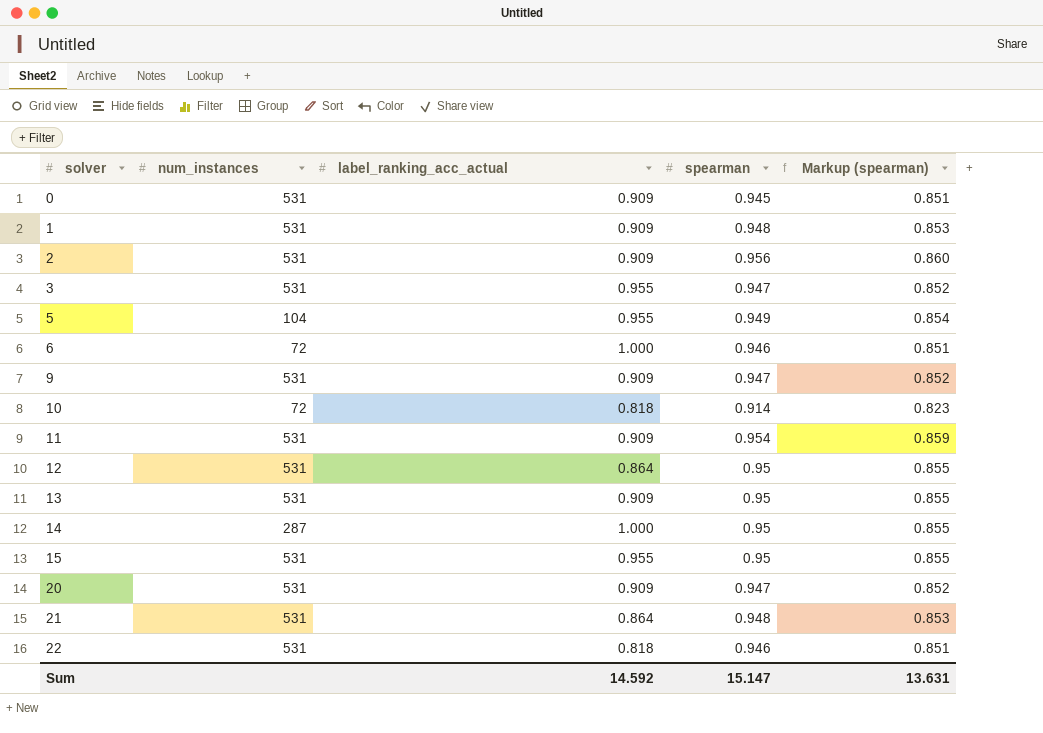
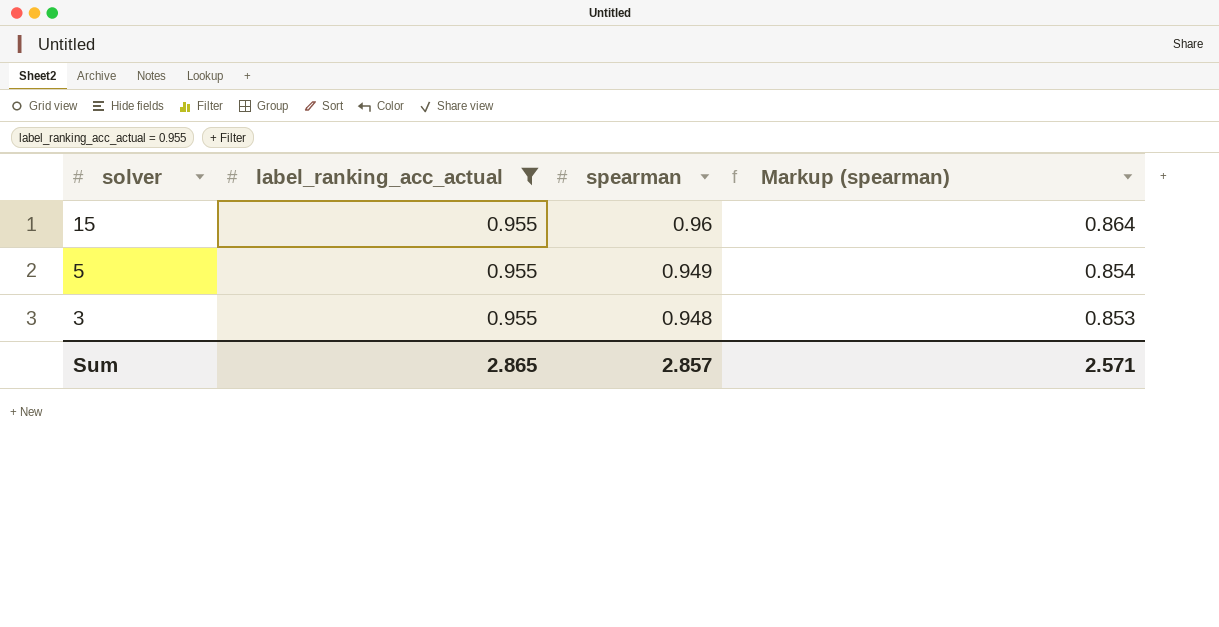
filter: none -> label_ranking_acc_actual = 0.955
row order: solver ascending -> solver descending
column num_instances | position: 2 -> none
15 | spearman: 0.95 -> 0.96
15 | Markup (spearman): 0.855 -> 0.864
3 | spearman: 0.947 -> 0.948
3 | Markup (spearman): 0.852 -> 0.853
Sum | label_ranking_acc_actual: 14.592 -> 2.865
Sum | spearman: 15.147 -> 2.857
Sum | Markup (spearman): 13.631 -> 2.571

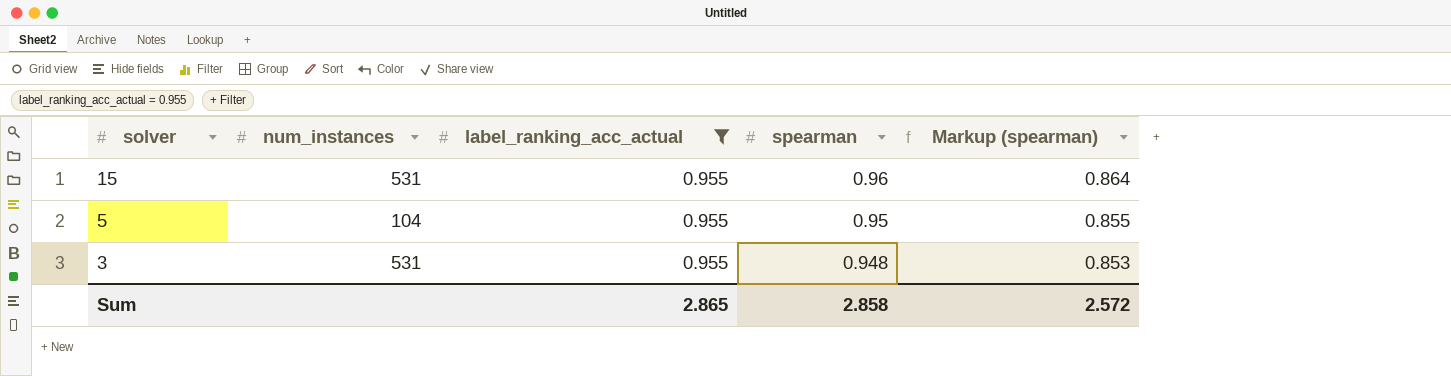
column num_instances | position: none -> 2
5 | spearman: 0.949 -> 0.95
5 | Markup (spearman): 0.854 -> 0.855
Sum | spearman: 2.857 -> 2.858
Sum | Markup (spearman): 2.571 -> 2.572

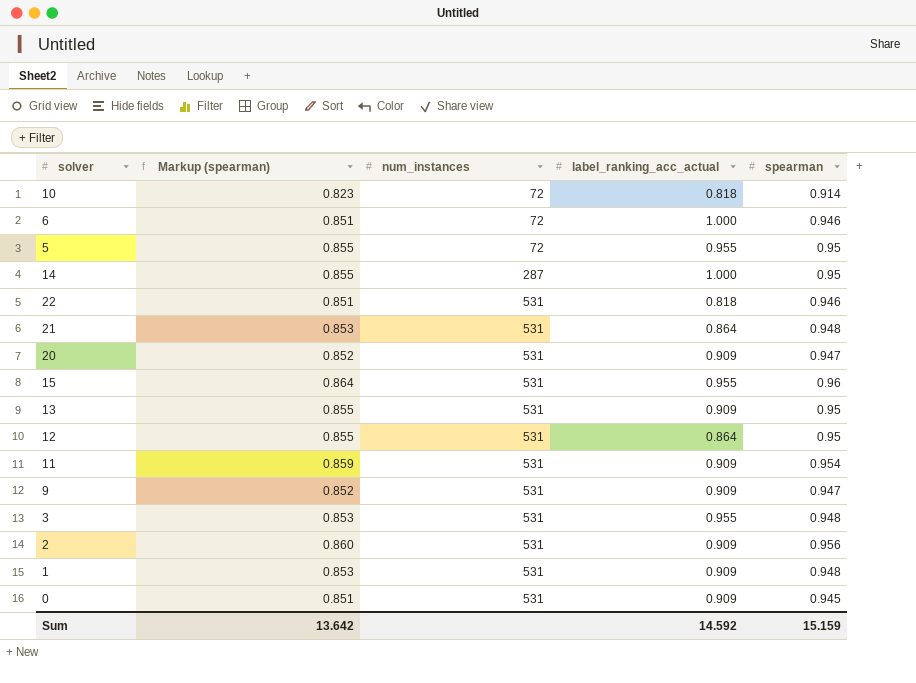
filter: label_ranking_acc_actual = 0.955 -> none
row order: solver descending -> num_instances ascending
column Markup (spearman) | position: 5 -> 2
5 | num_instances: 104 -> 72
Sum | Markup (spearman): 2.572 -> 13.642
Sum | label_ranking_acc_actual: 2.865 -> 14.592
Sum | spearman: 2.858 -> 15.159

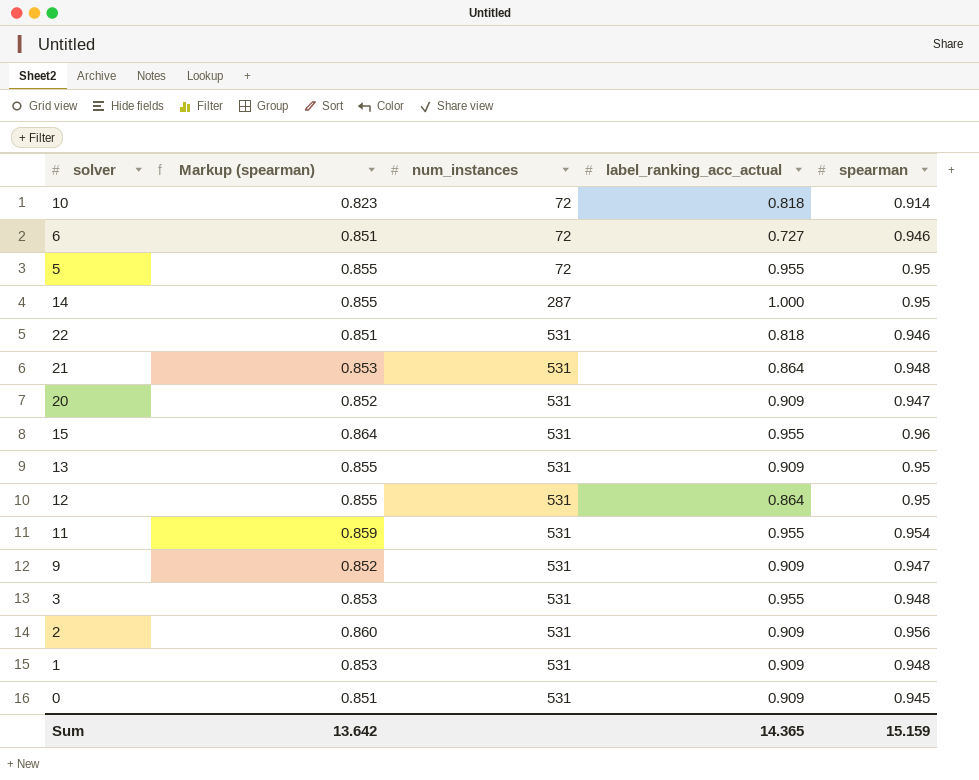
6 | label_ranking_acc_actual: 1.000 -> 0.727
11 | label_ranking_acc_actual: 0.909 -> 0.955
Sum | label_ranking_acc_actual: 14.592 -> 14.365

